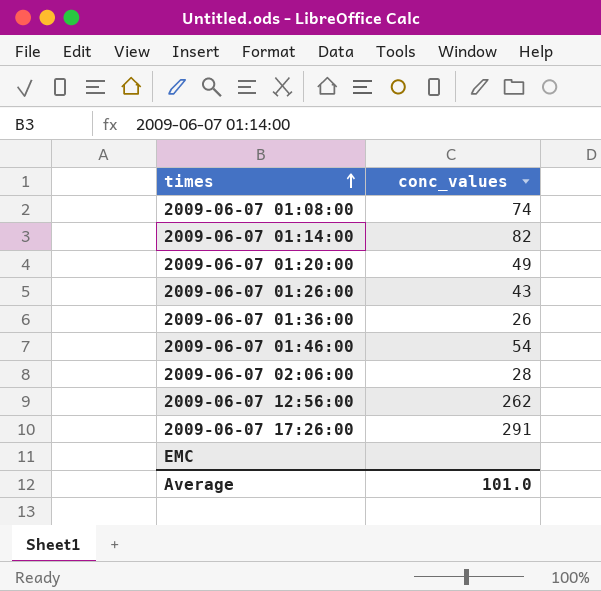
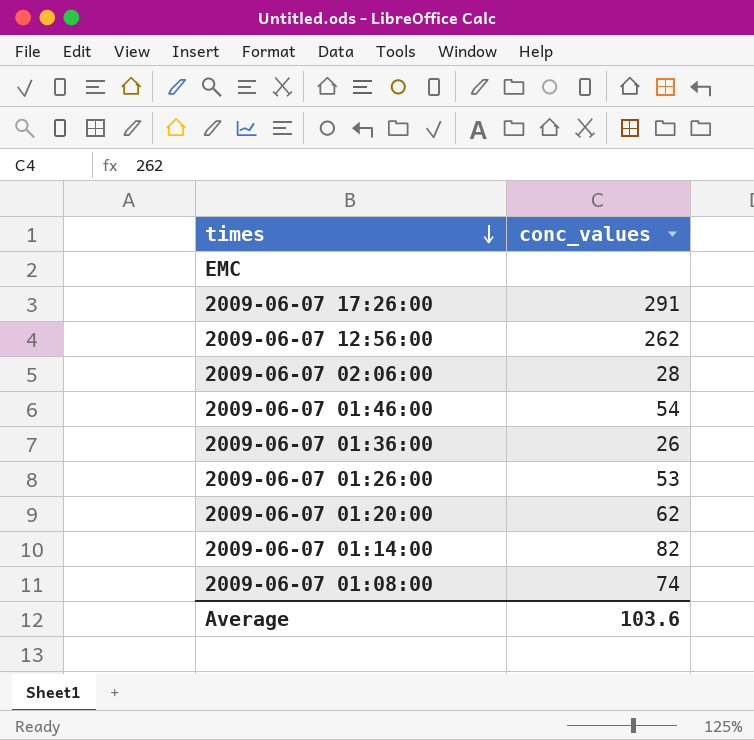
row order: times ascending -> times descending
2009-06-07 01:26:00 | conc_values: 43 -> 53
2009-06-07 01:20:00 | conc_values: 49 -> 62
Average | conc_values: 101.0 -> 103.6

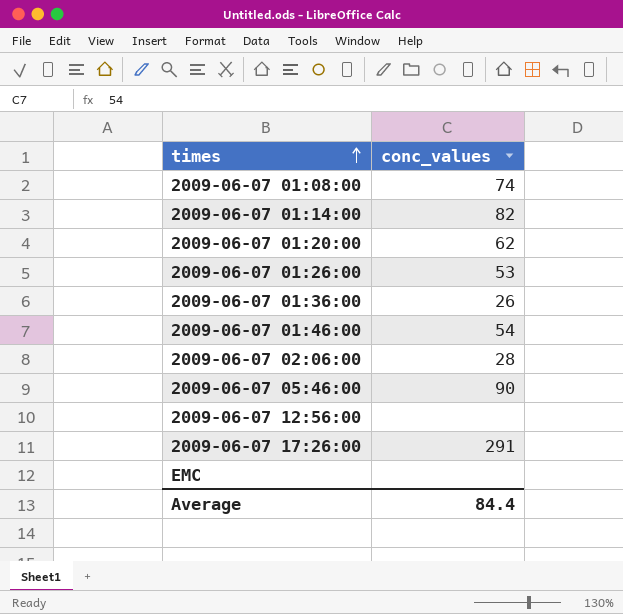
row order: times descending -> times ascending
row 2009-06-07 05:46:00: none -> 90
2009-06-07 12:56:00 | conc_values: 262 -> none
Average | conc_values: 103.6 -> 84.4

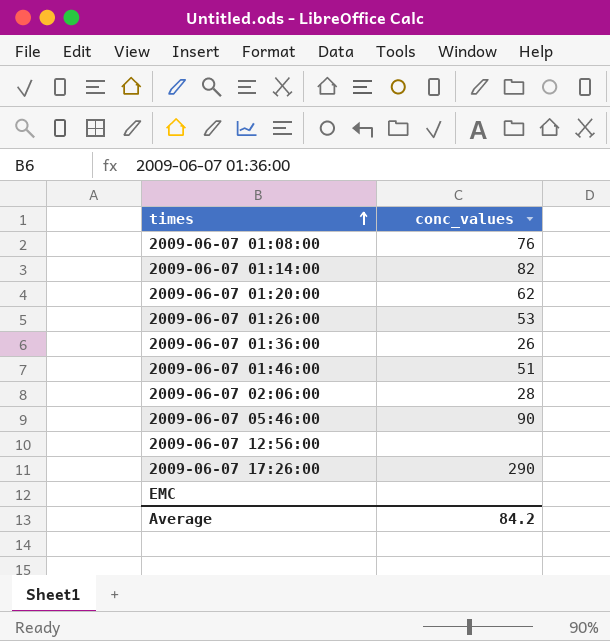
2009-06-07 01:08:00 | conc_values: 74 -> 76
2009-06-07 01:46:00 | conc_values: 54 -> 51
2009-06-07 17:26:00 | conc_values: 291 -> 290
Average | conc_values: 84.4 -> 84.2

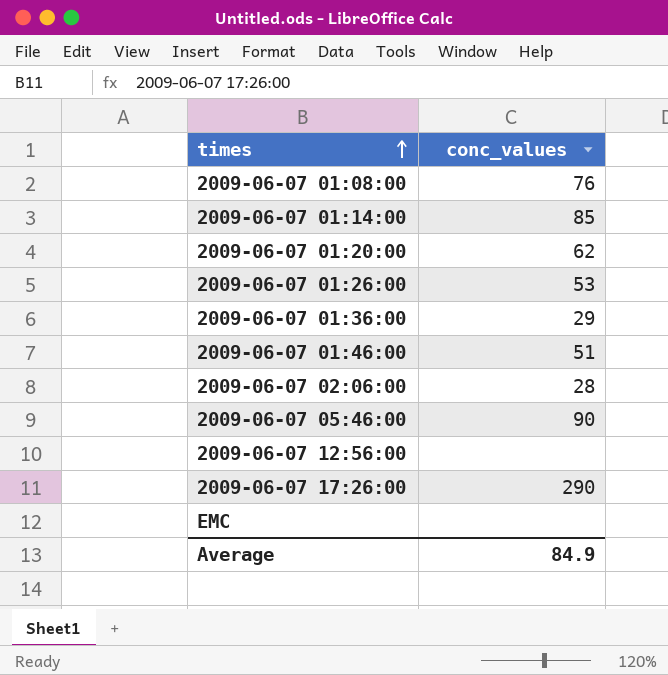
2009-06-07 01:14:00 | conc_values: 82 -> 85
2009-06-07 01:36:00 | conc_values: 26 -> 29
Average | conc_values: 84.2 -> 84.9

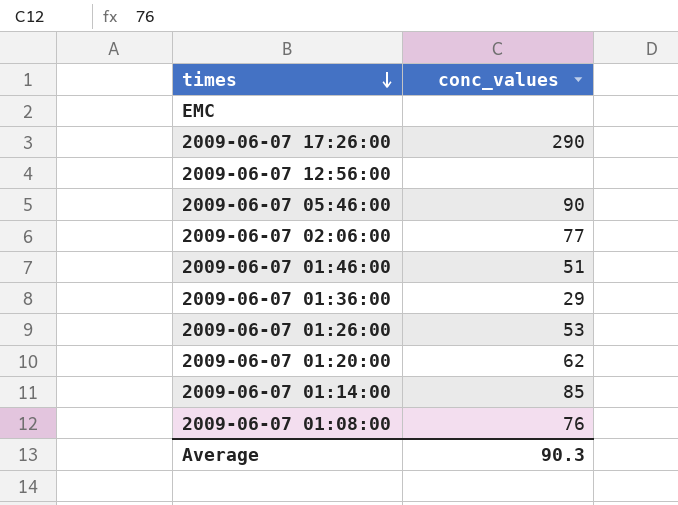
row order: times ascending -> times descending
2009-06-07 02:06:00 | conc_values: 28 -> 77
Average | conc_values: 84.9 -> 90.3

